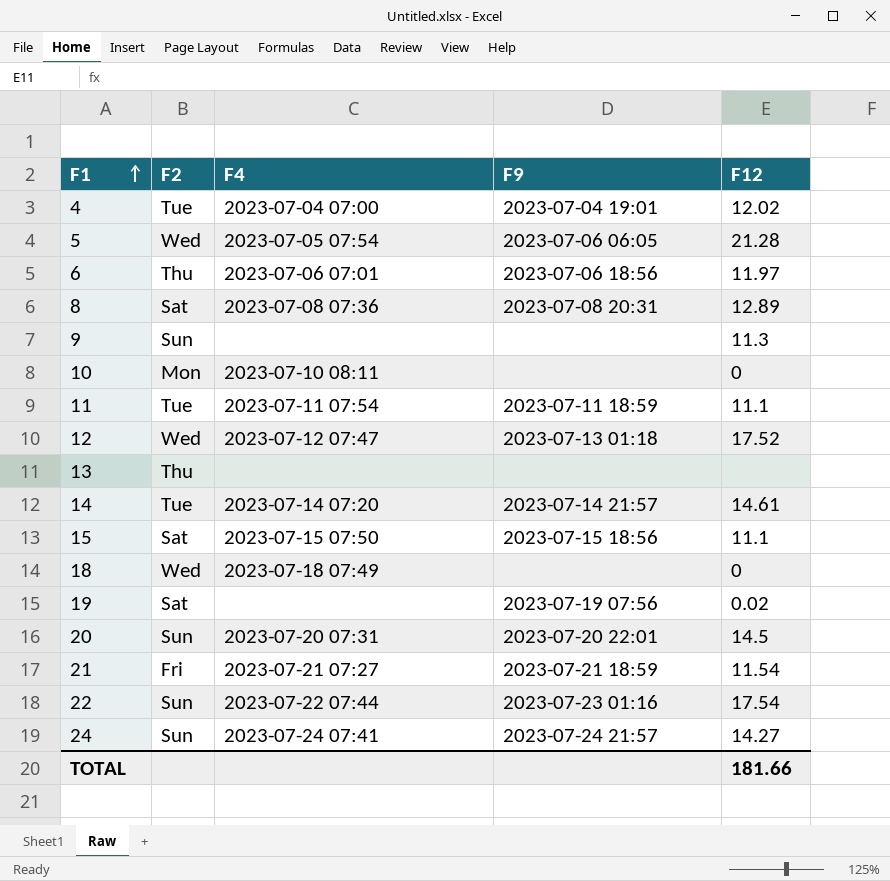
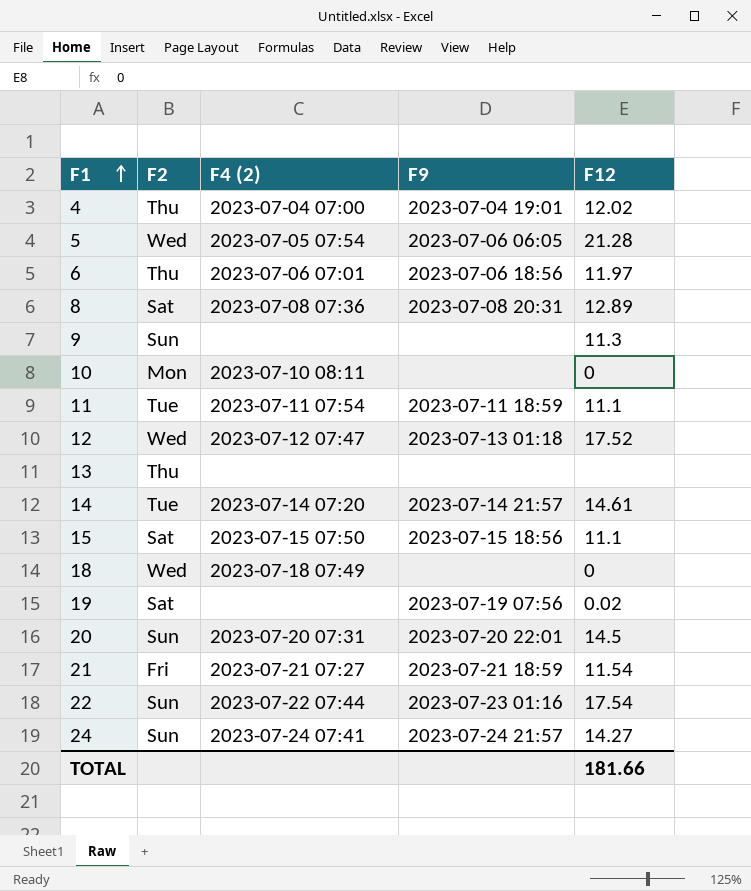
column name: F4 -> F4 (2)
4 | F2: Tue -> Thu

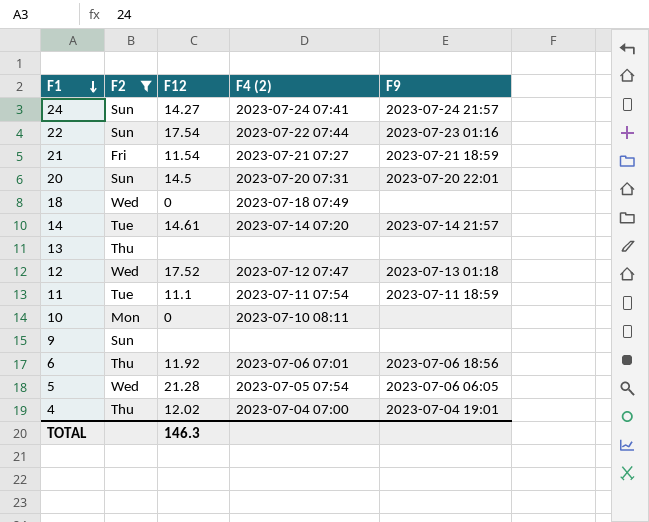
filter: none -> F2 != Sat
row order: F1 ascending -> F1 descending
column F12 | position: 5 -> 3
9 | F12: 11.3 -> none
6 | F12: 11.97 -> 11.92
TOTAL | F12: 181.66 -> 146.3

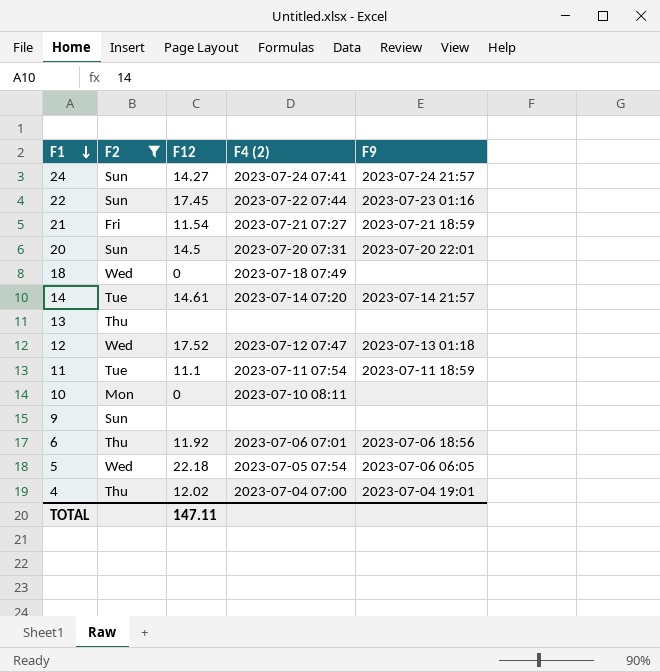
22 | F12: 17.54 -> 17.45
5 | F12: 21.28 -> 22.18
TOTAL | F12: 146.3 -> 147.11

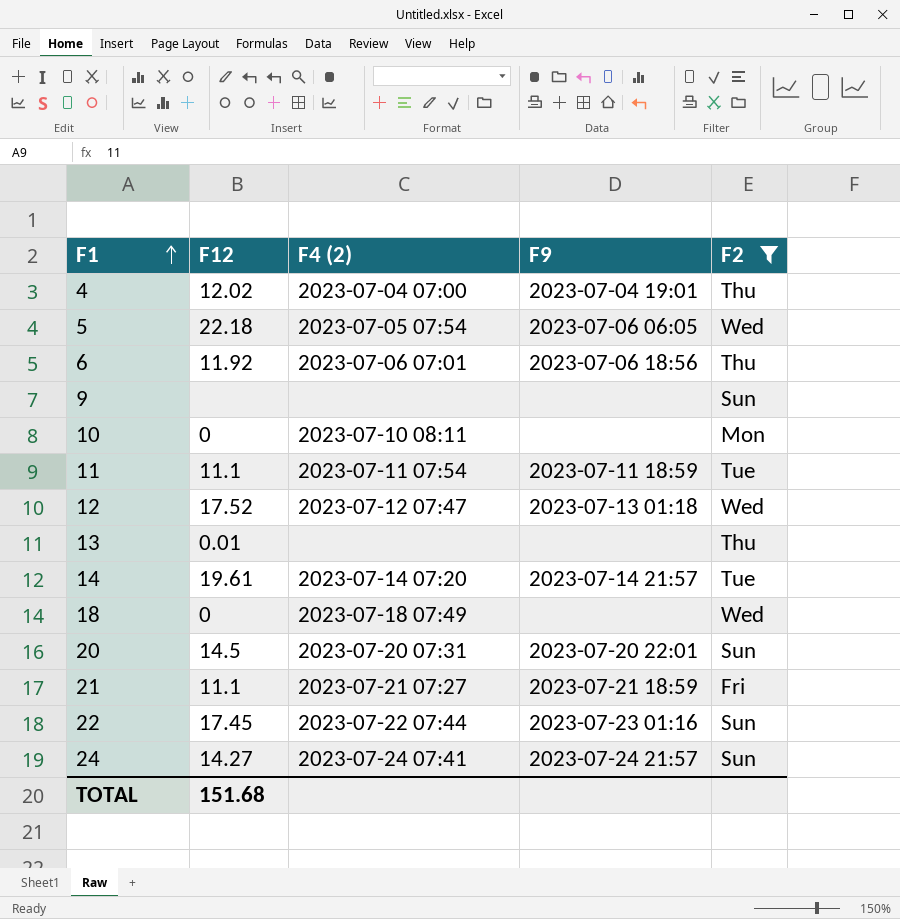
row order: F1 descending -> F1 ascending
column F2 | position: 2 -> 5
13 | F12: none -> 0.01
14 | F12: 14.61 -> 19.61
21 | F12: 11.54 -> 11.1
TOTAL | F12: 147.11 -> 151.68

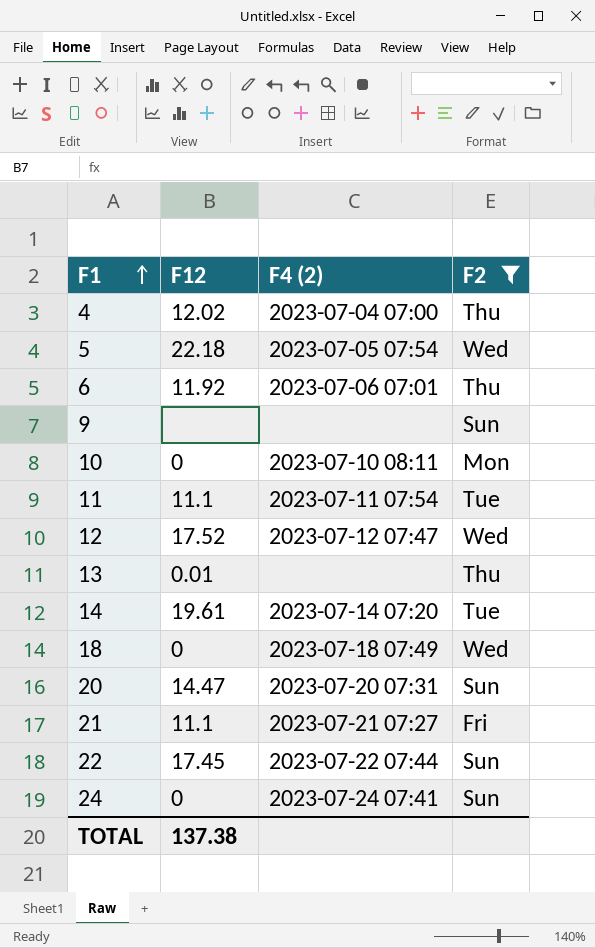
column F9 | position: 4 -> none
20 | F12: 14.5 -> 14.47
24 | F12: 14.27 -> 0
TOTAL | F12: 151.68 -> 137.38

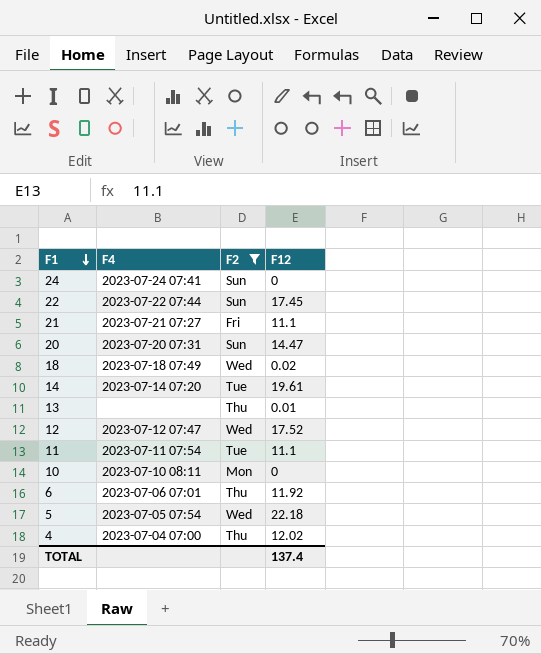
row order: F1 ascending -> F1 descending
column name: F4 (2) -> F4
column F12 | position: 2 -> 4
row 9: none | none | Sun -> none
18 | F12: 0 -> 0.02
TOTAL | F12: 137.38 -> 137.4

